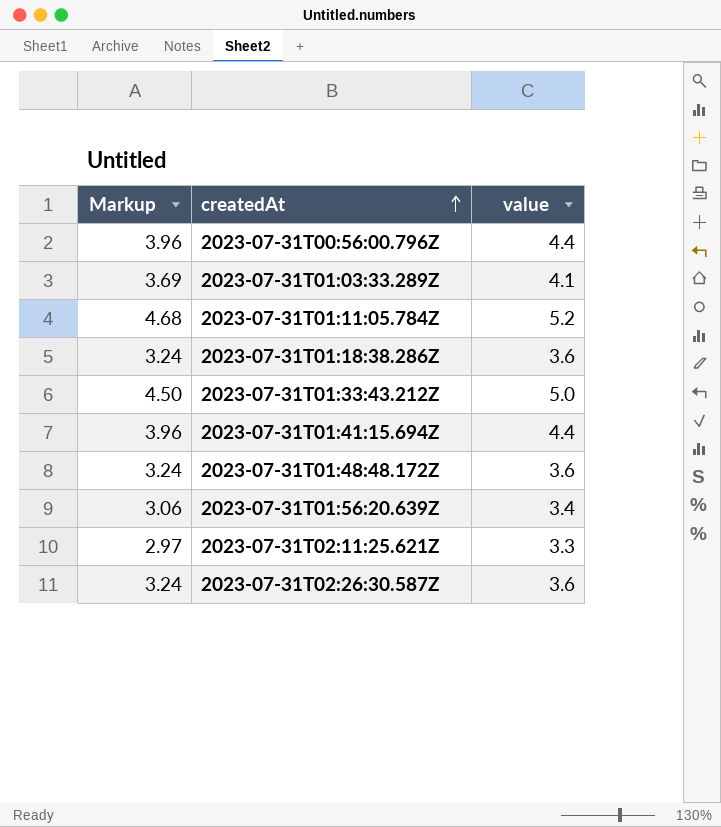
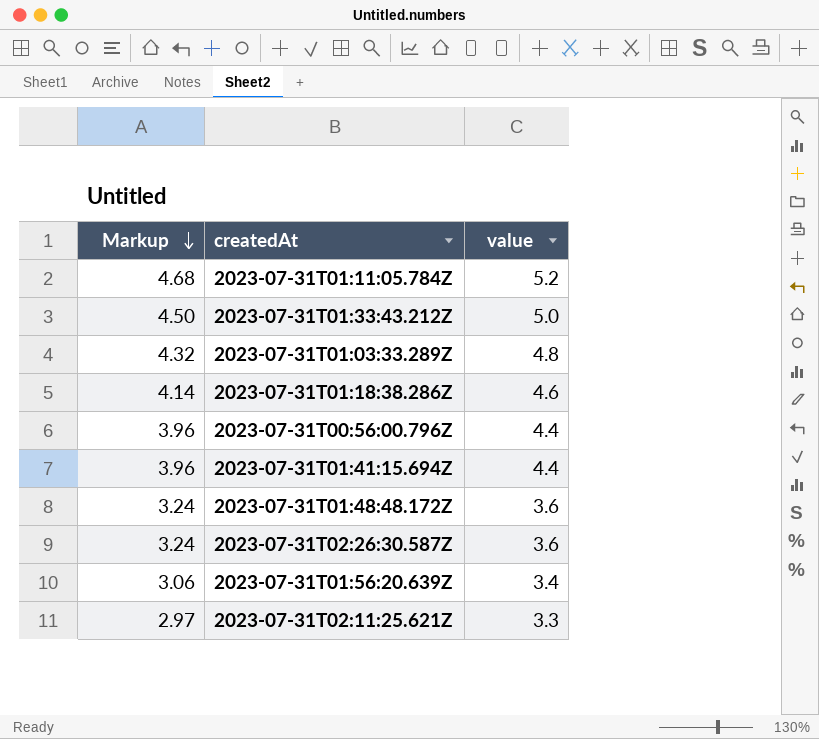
row order: createdAt ascending -> Markup descending
2023-07-31T01:03:33.289Z | Markup: 3.69 -> 4.32
2023-07-31T01:03:33.289Z | value: 4.1 -> 4.8
2023-07-31T01:18:38.286Z | Markup: 3.24 -> 4.14
2023-07-31T01:18:38.286Z | value: 3.6 -> 4.6

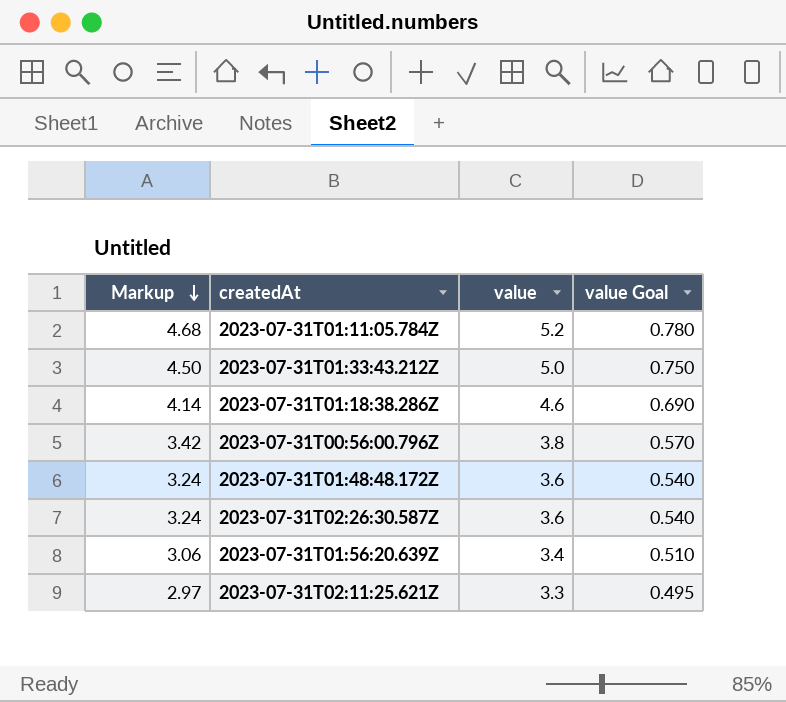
column value Goal | formula: none -> [value] * 0.15
row 2023-07-31T01:03:33.289Z: 4.32 | 4.8 -> none
row 2023-07-31T01:41:15.694Z: 3.96 | 4.4 -> none
2023-07-31T00:56:00.796Z | Markup: 3.96 -> 3.42
2023-07-31T00:56:00.796Z | value: 4.4 -> 3.8

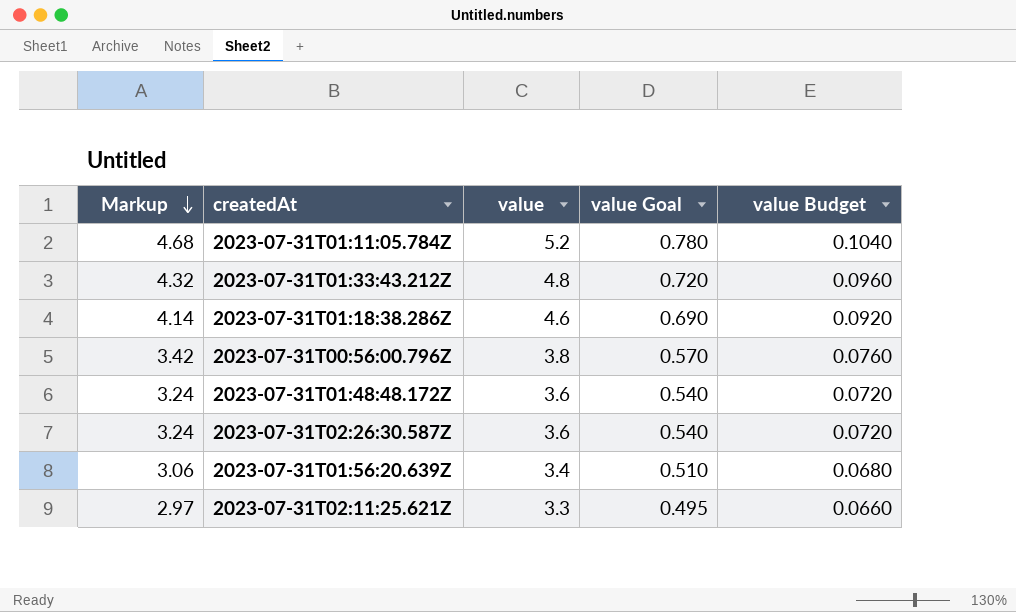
column value Budget | formula: none -> [value] * 0.02
2023-07-31T01:33:43.212Z | Markup: 4.50 -> 4.32
2023-07-31T01:33:43.212Z | value: 5.0 -> 4.8
2023-07-31T01:33:43.212Z | value Goal: 0.750 -> 0.720

